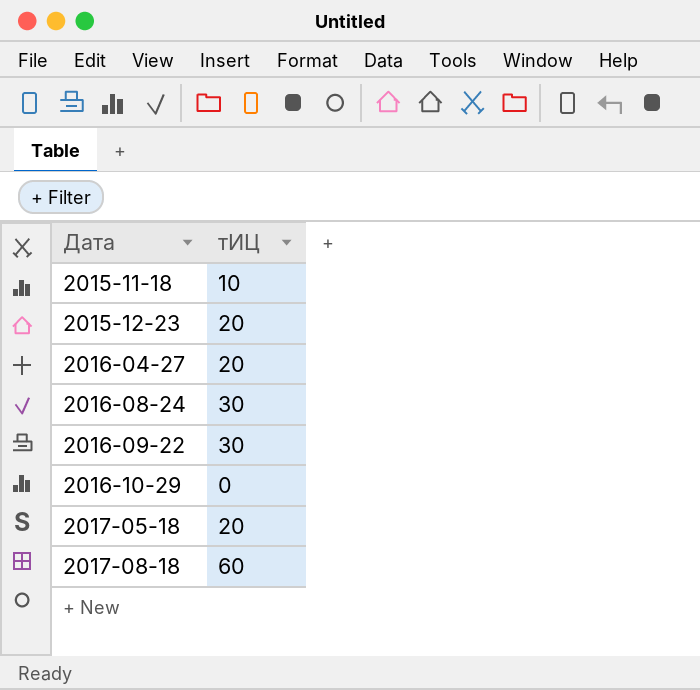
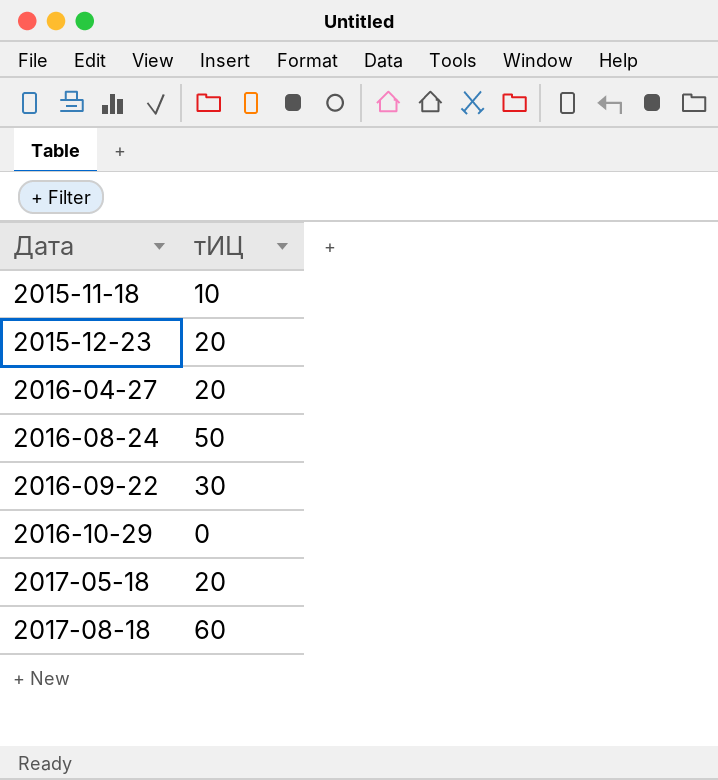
2016-08-24 | тИЦ: 30 -> 50

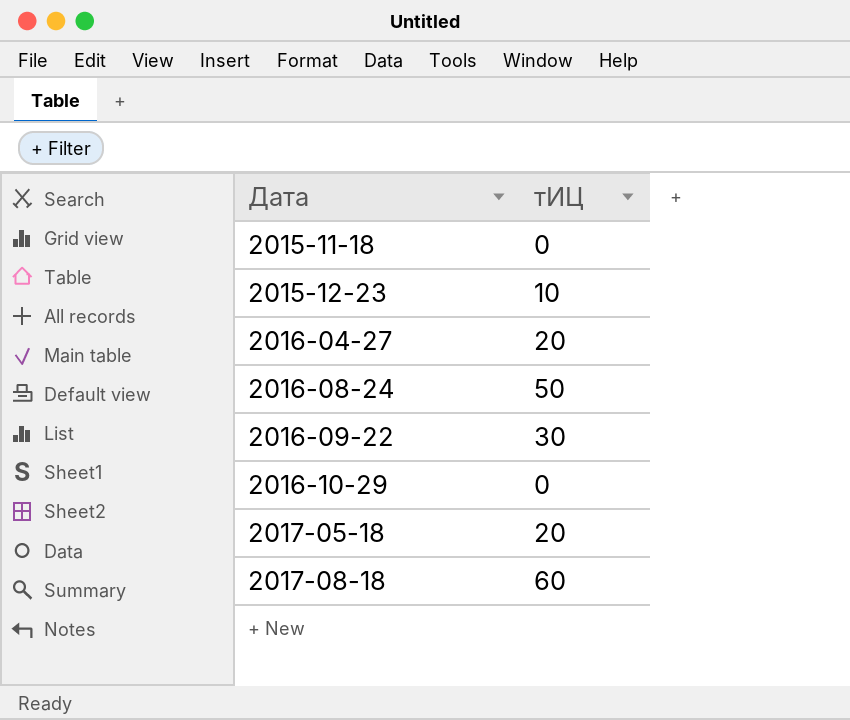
2015-11-18 | тИЦ: 10 -> 0
2015-12-23 | тИЦ: 20 -> 10

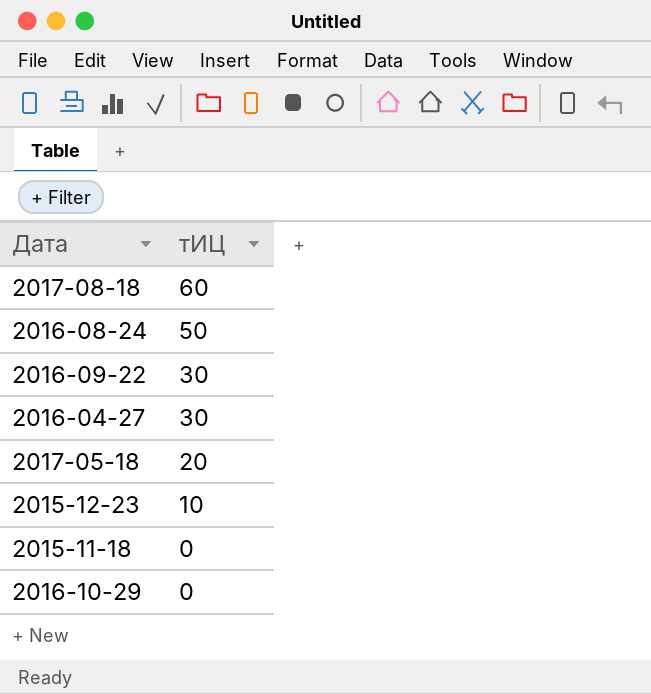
row order: Дата ascending -> тИЦ descending
2016-04-27 | тИЦ: 20 -> 30

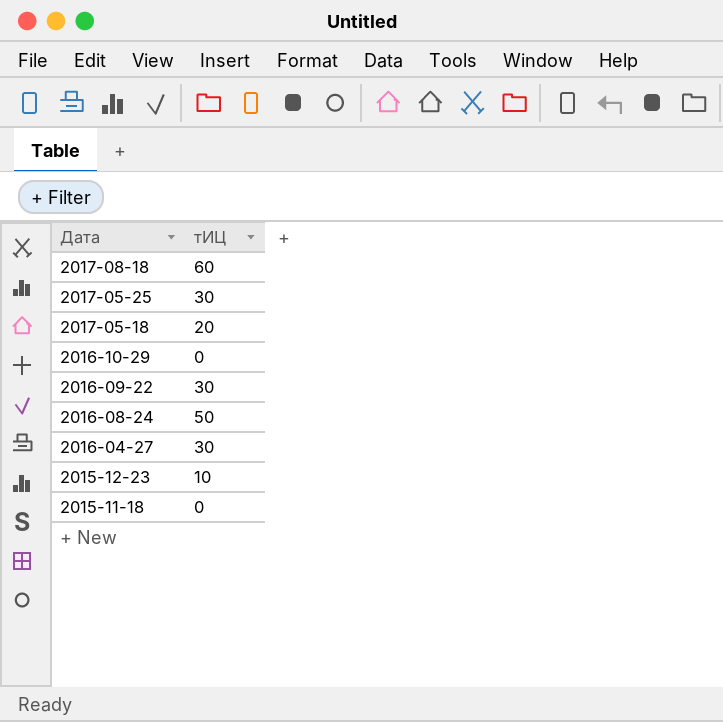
row order: тИЦ descending -> Дата descending
row 2017-05-25: none -> 30

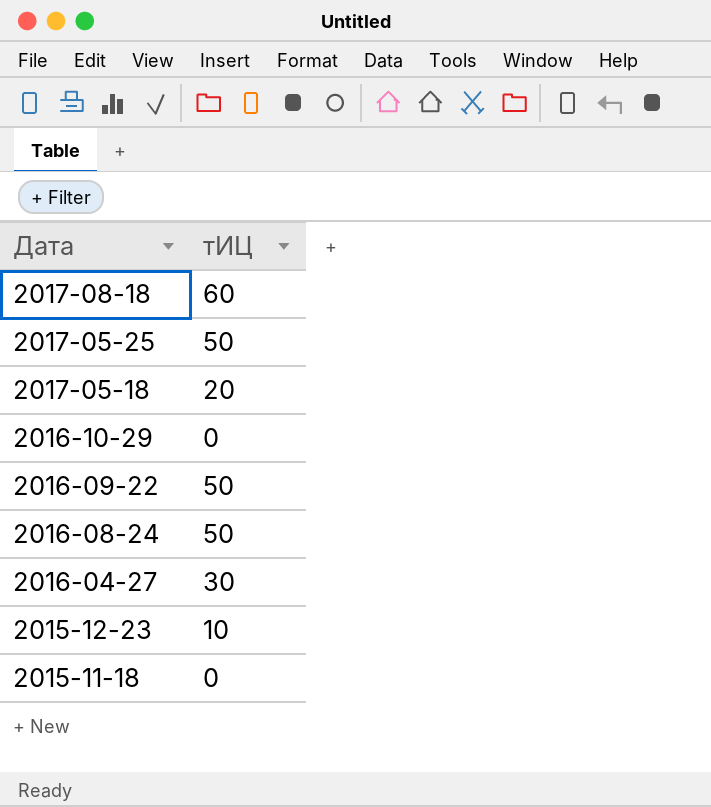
2017-05-25 | тИЦ: 30 -> 50
2016-09-22 | тИЦ: 30 -> 50

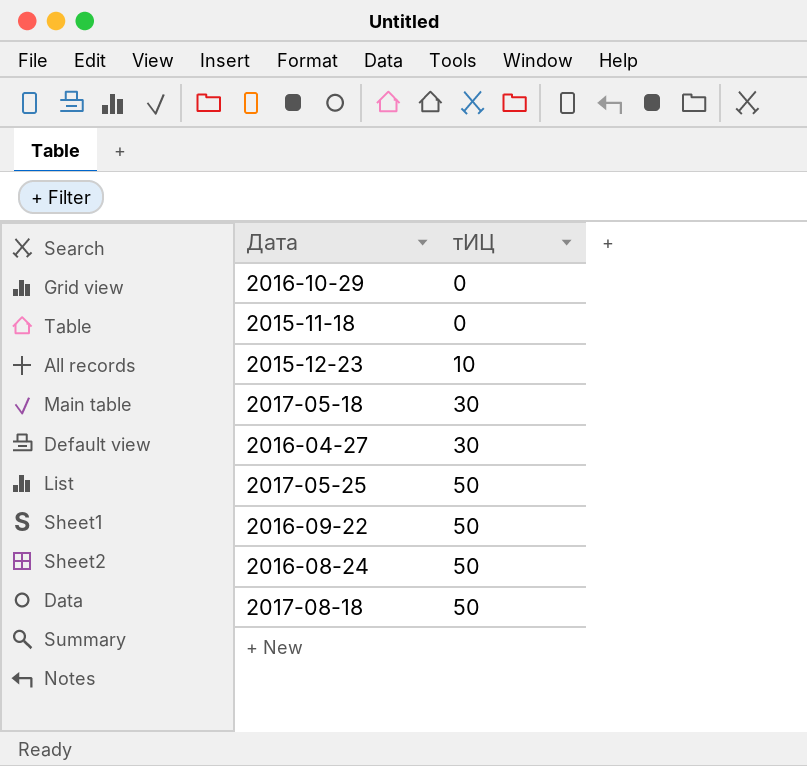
row order: Дата descending -> тИЦ ascending
2017-05-18 | тИЦ: 20 -> 30
2017-08-18 | тИЦ: 60 -> 50

